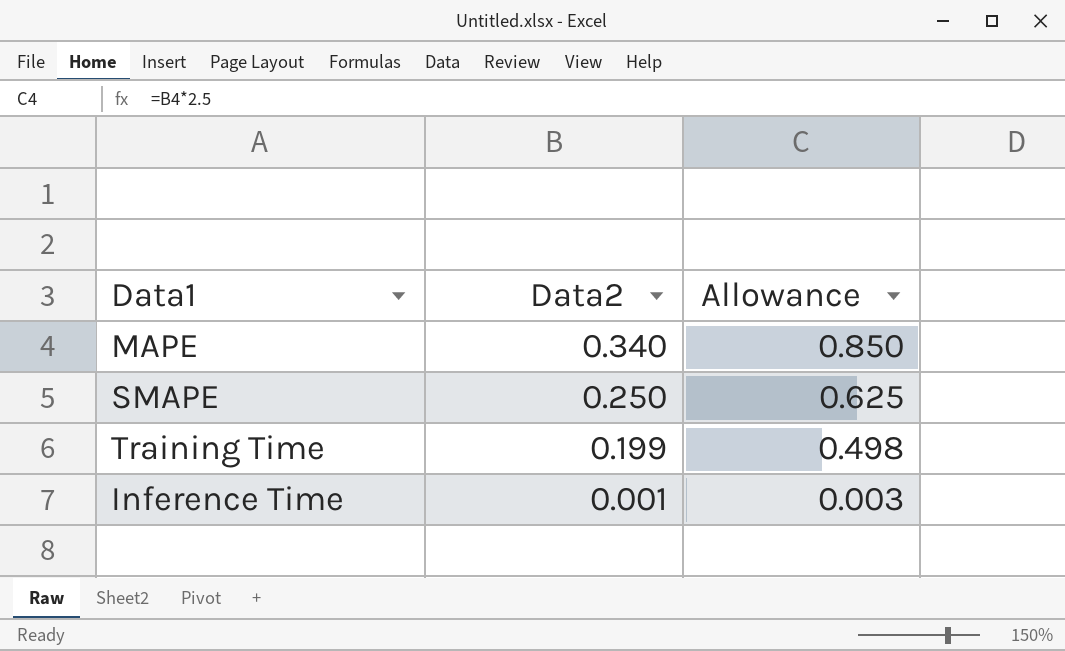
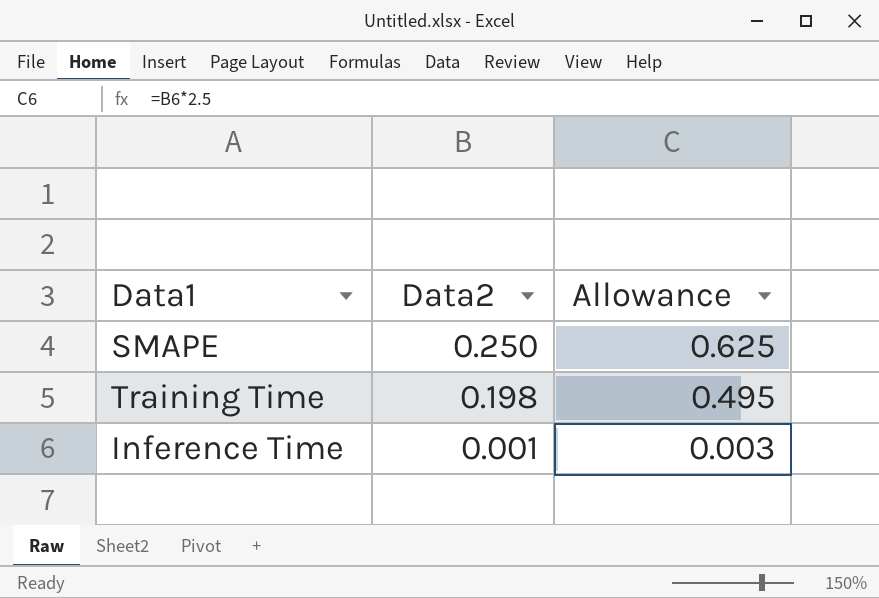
row MAPE: 0.340 | 0.850 -> none
Training Time | Data2: 0.199 -> 0.198
Training Time | Allowance: 0.498 -> 0.495

